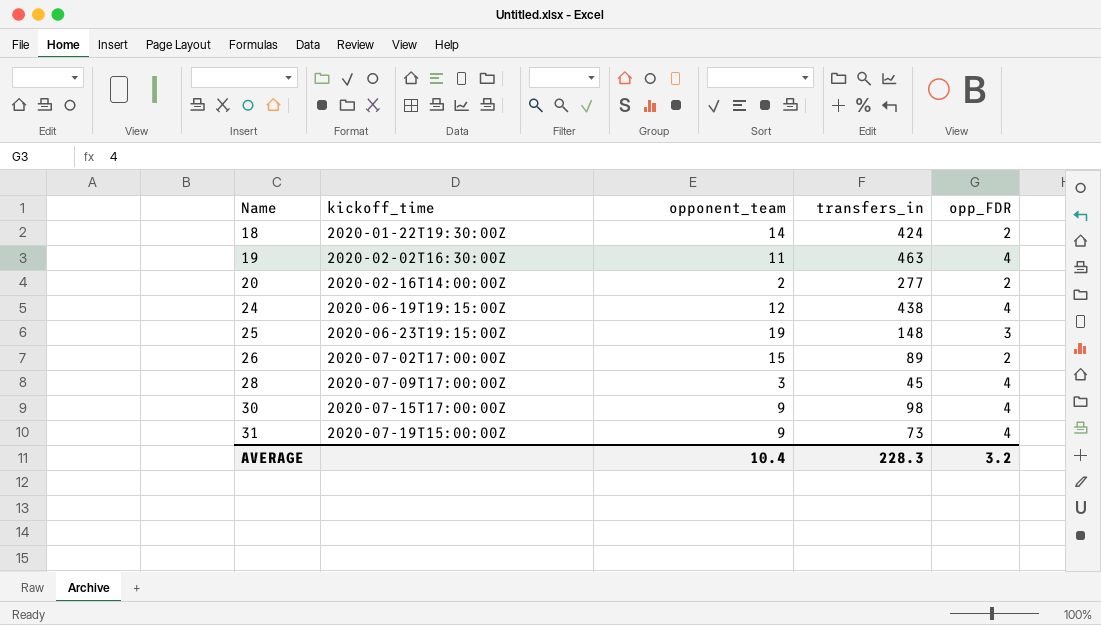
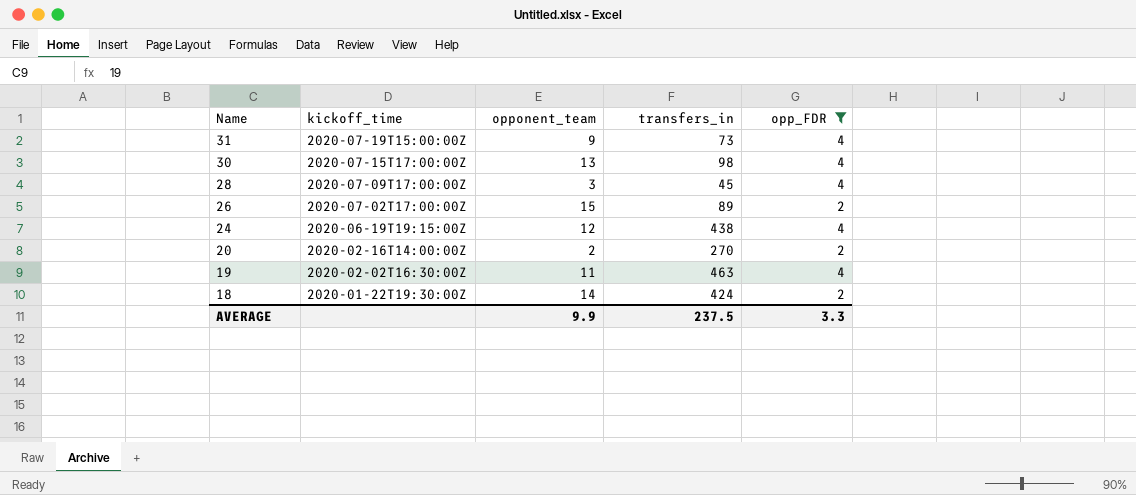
filter: none -> opp_FDR != 3
row order: Name ascending -> Name descending
30 | opponent_team: 9 -> 13
20 | transfers_in: 277 -> 270
AVERAGE | opponent_team: 10.4 -> 9.9
AVERAGE | transfers_in: 228.3 -> 237.5
AVERAGE | opp_FDR: 3.2 -> 3.3

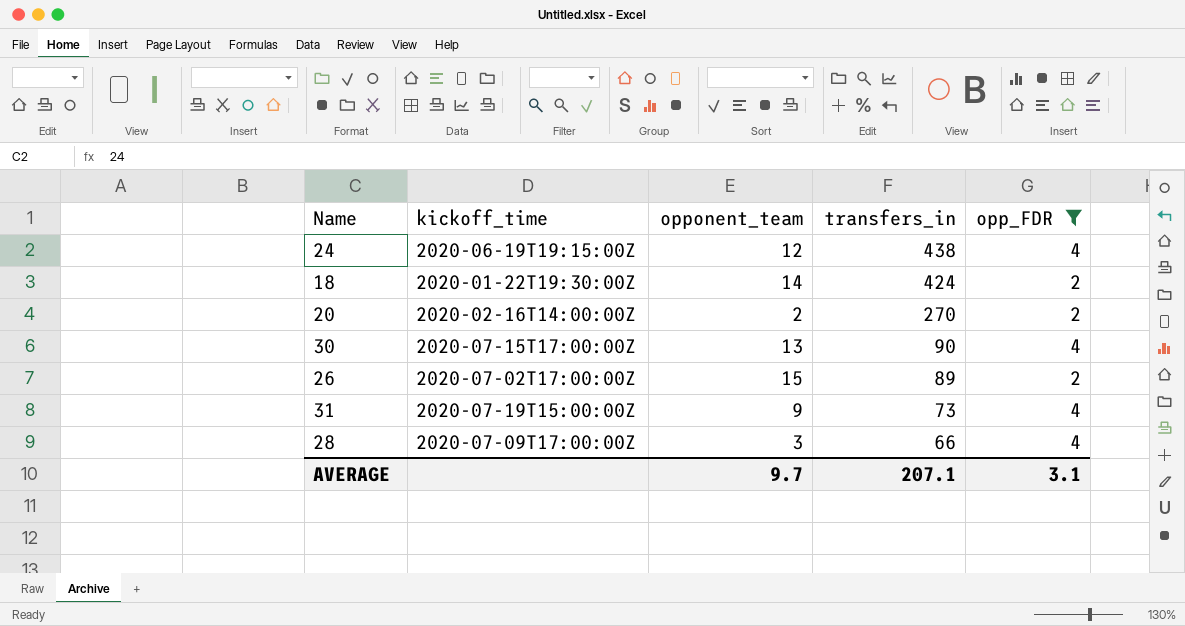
row order: Name descending -> transfers_in descending
row 19: 2020-02-02T16:30:00Z | 11 | 463 | 4 -> none
30 | transfers_in: 98 -> 90
28 | transfers_in: 45 -> 66
AVERAGE | opponent_team: 9.9 -> 9.7
AVERAGE | transfers_in: 237.5 -> 207.1
AVERAGE | opp_FDR: 3.3 -> 3.1

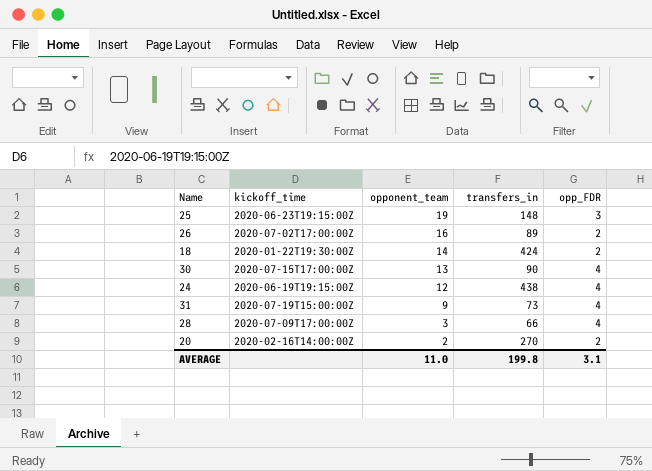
filter: opp_FDR != 3 -> none
row order: transfers_in descending -> opponent_team descending
26 | opponent_team: 15 -> 16
AVERAGE | opponent_team: 9.7 -> 11.0
AVERAGE | transfers_in: 207.1 -> 199.8

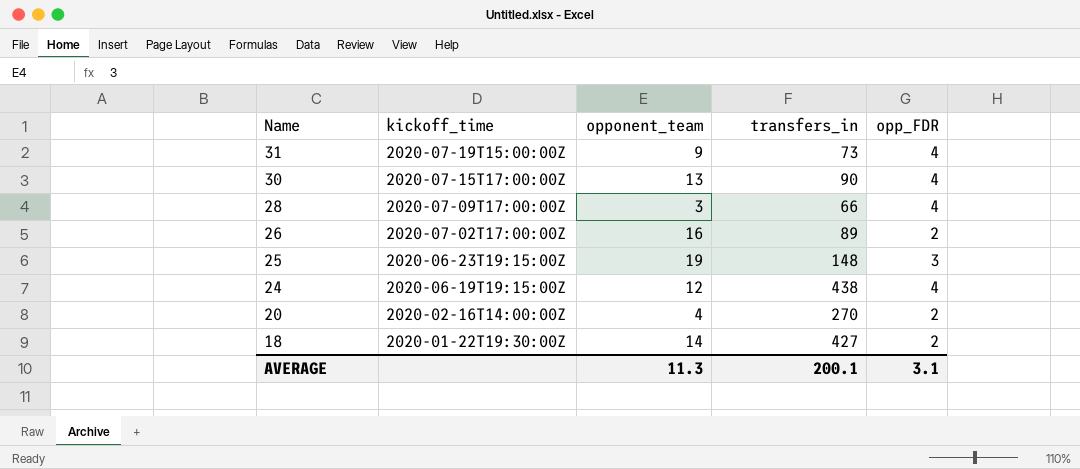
row order: opponent_team descending -> Name descending
20 | opponent_team: 2 -> 4
18 | transfers_in: 424 -> 427
AVERAGE | opponent_team: 11.0 -> 11.3
AVERAGE | transfers_in: 199.8 -> 200.1

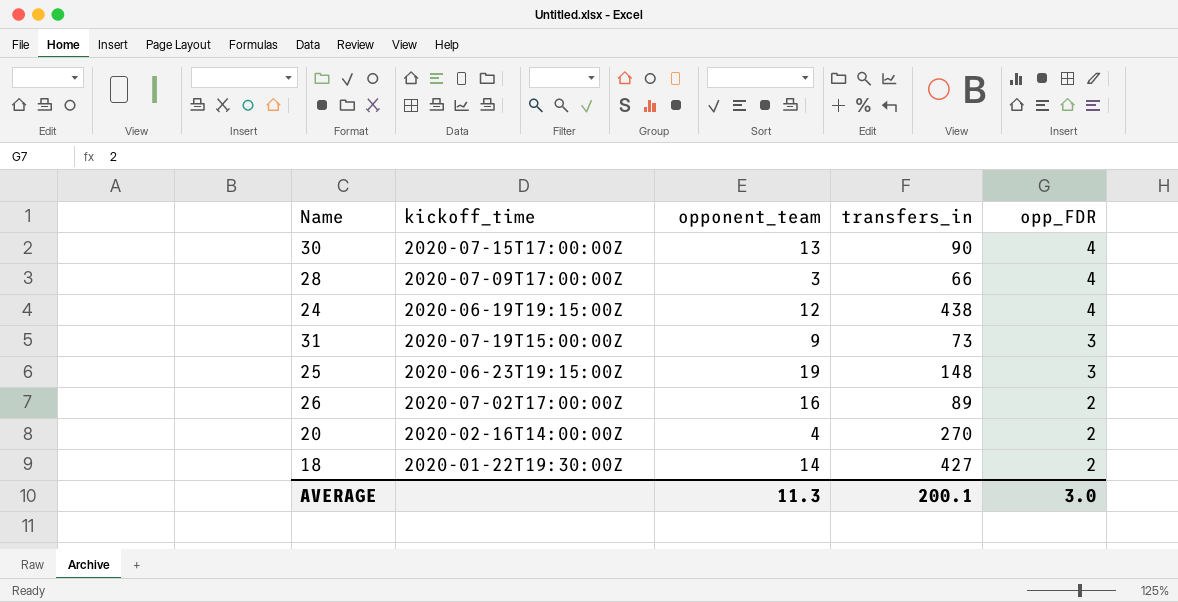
row order: Name descending -> opp_FDR descending
31 | opp_FDR: 4 -> 3
AVERAGE | opp_FDR: 3.1 -> 3.0

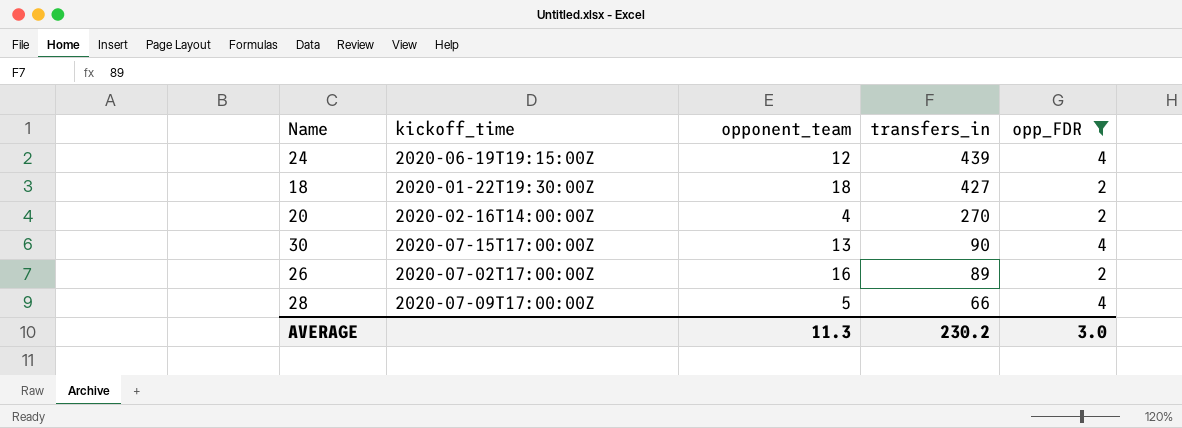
filter: none -> opp_FDR != 3
row order: opp_FDR descending -> transfers_in descending
24 | transfers_in: 438 -> 439
18 | opponent_team: 14 -> 18
28 | opponent_team: 3 -> 5
AVERAGE | transfers_in: 200.1 -> 230.2

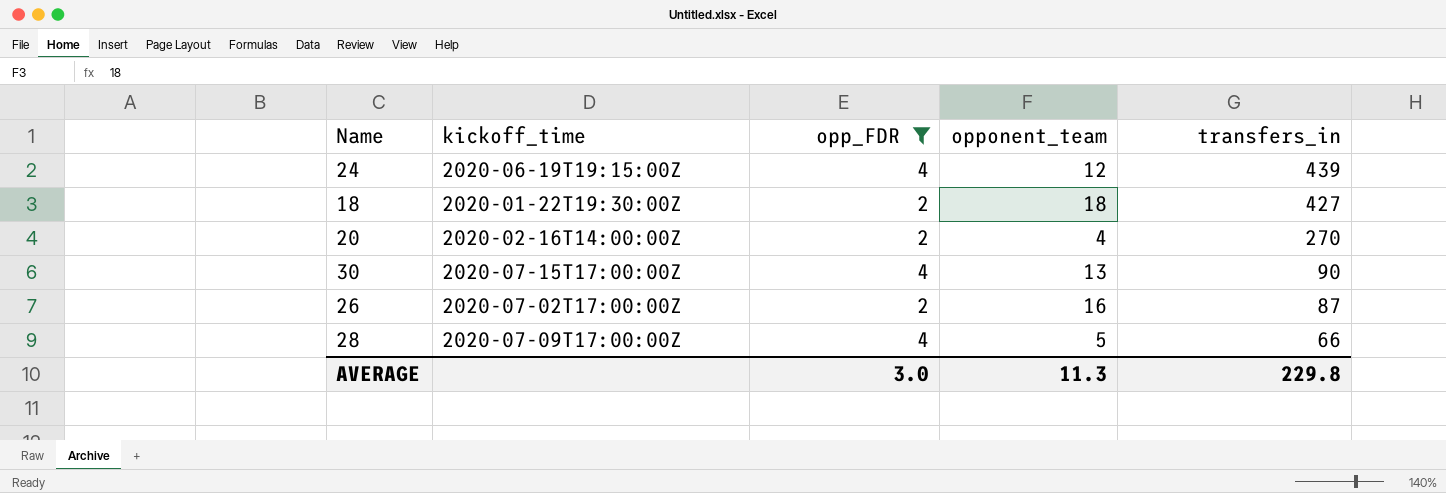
column opp_FDR | position: 5 -> 3
26 | transfers_in: 89 -> 87
AVERAGE | transfers_in: 230.2 -> 229.8

